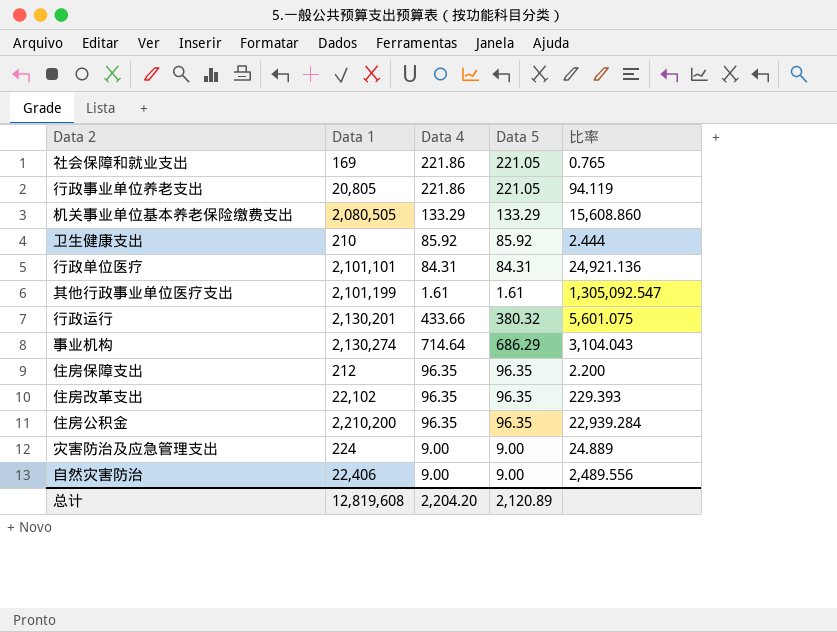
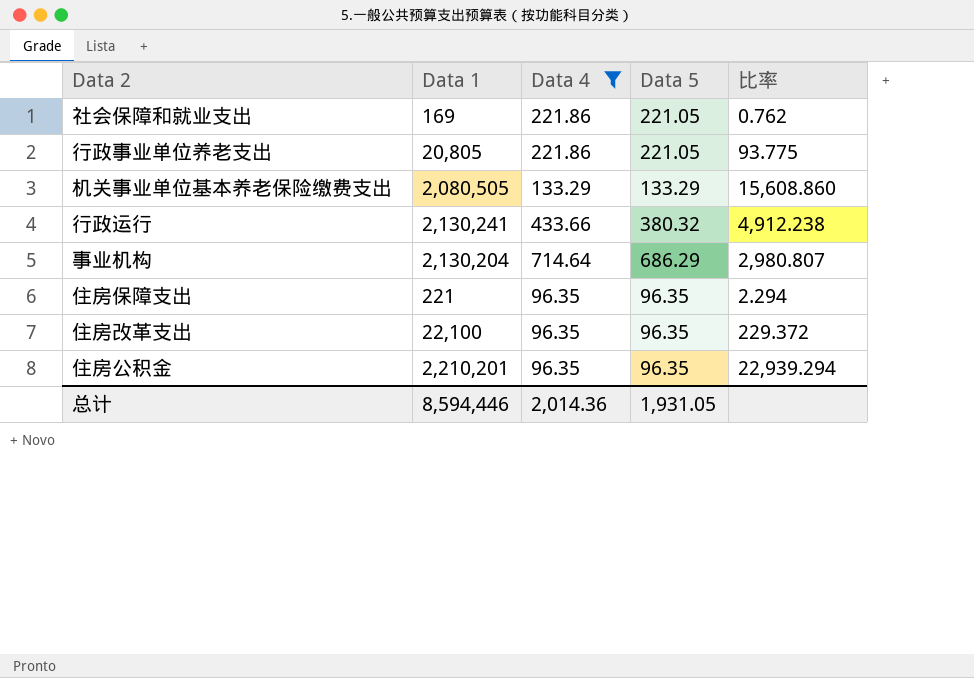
filter: none -> Data 4 >= 96.35
column 比率 | formula: [Data 1] / [Data 5] -> [Data 1] / [Data 4]
行政运行 | Data 1: 2,130,201 -> 2,130,241
事业机构 | Data 1: 2,130,274 -> 2,130,204
住房保障支出 | Data 1: 212 -> 221
住房改革支出 | Data 1: 22,102 -> 22,100
住房公积金 | Data 1: 2,210,200 -> 2,210,201
总计 | Data 1: 12,819,608 -> 8,594,446
总计 | Data 4: 2,204.20 -> 2,014.36
总计 | Data 5: 2,120.89 -> 1,931.05

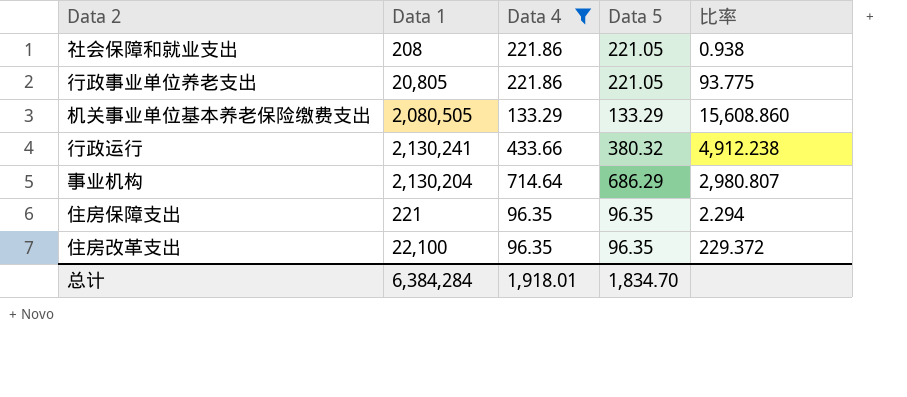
row 住房公积金: 2,210,201 | 96.35 | 96.35 | 22,939.294 -> none
社会保障和就业支出 | Data 1: 169 -> 208
社会保障和就业支出 | 比率: 0.762 -> 0.938
总计 | Data 1: 8,594,446 -> 6,384,284
总计 | Data 4: 2,014.36 -> 1,918.01
总计 | Data 5: 1,931.05 -> 1,834.70

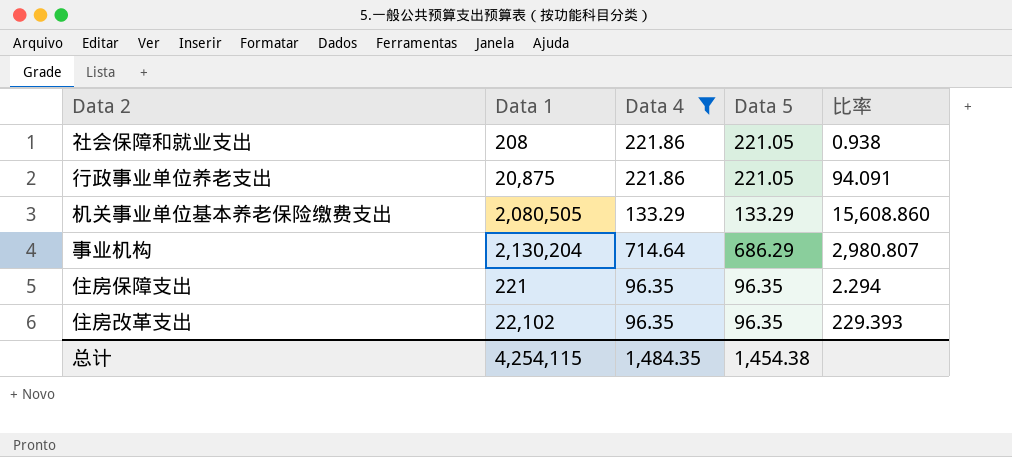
row 行政运行: 2,130,241 | 433.66 | 380.32 | 4,912.238 -> none
行政事业单位养老支出 | Data 1: 20,805 -> 20,875
行政事业单位养老支出 | 比率: 93.775 -> 94.091
住房改革支出 | Data 1: 22,100 -> 22,102
住房改革支出 | 比率: 229.372 -> 229.393
总计 | Data 1: 6,384,284 -> 4,254,115
总计 | Data 4: 1,918.01 -> 1,484.35
总计 | Data 5: 1,834.70 -> 1,454.38

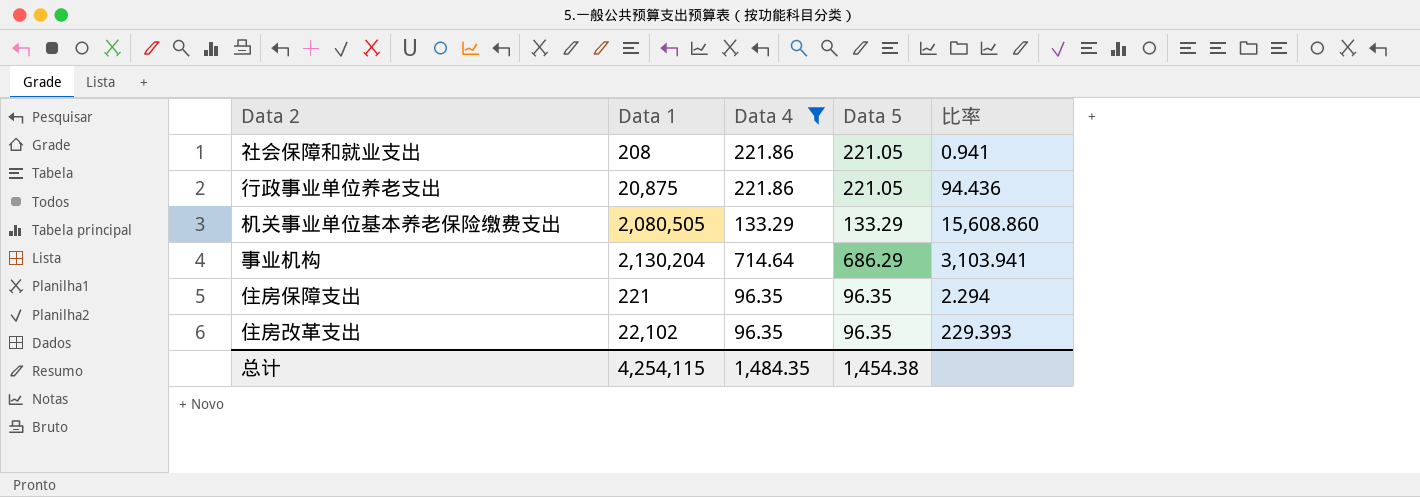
column 比率 | formula: [Data 1] / [Data 4] -> [Data 1] / [Data 5]

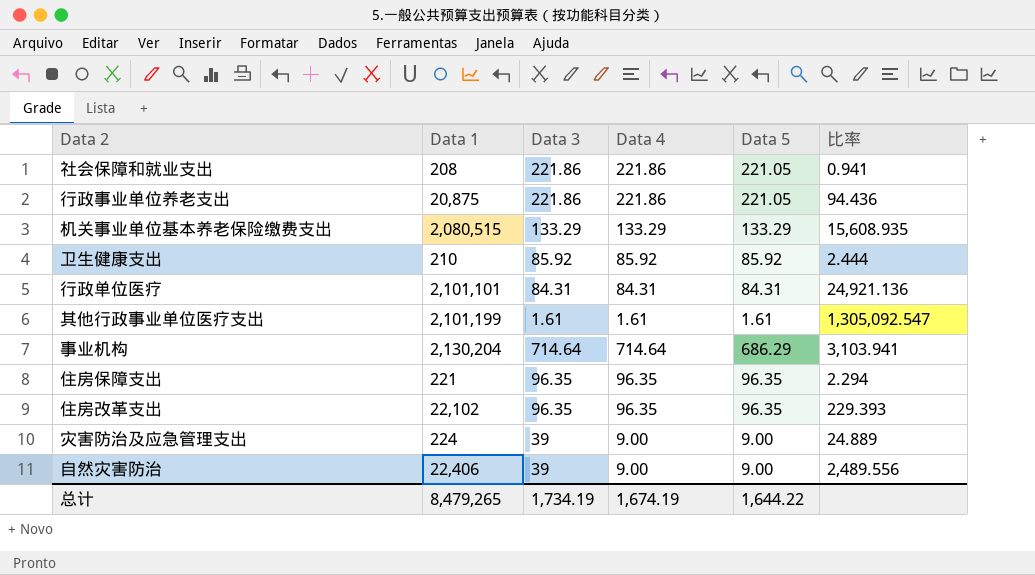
filter: Data 4 >= 96.35 -> none
column Data 3 | position: none -> 3
机关事业单位基本养老保险缴费支出 | Data 1: 2,080,505 -> 2,080,515
机关事业单位基本养老保险缴费支出 | 比率: 15,608.860 -> 15,608.935
总计 | Data 1: 4,254,115 -> 8,479,265
总计 | Data 4: 1,484.35 -> 1,674.19
总计 | Data 5: 1,454.38 -> 1,644.22

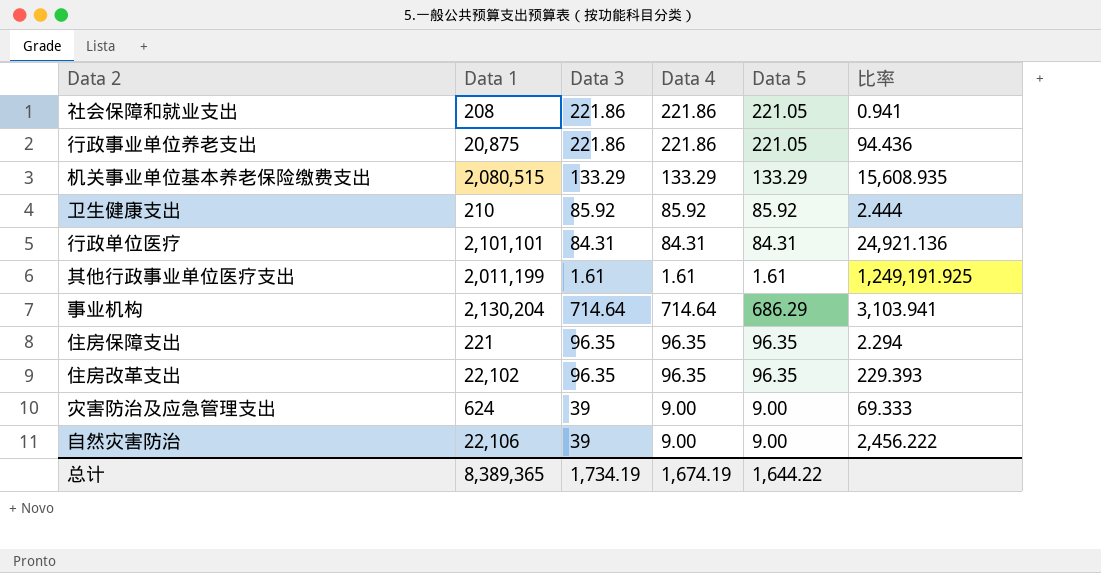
其他行政事业单位医疗支出 | Data 1: 2,101,199 -> 2,011,199
其他行政事业单位医疗支出 | 比率: 1,305,092.547 -> 1,249,191.925
灾害防治及应急管理支出 | Data 1: 224 -> 624
灾害防治及应急管理支出 | 比率: 24.889 -> 69.333
自然灾害防治 | Data 1: 22,406 -> 22,106
自然灾害防治 | 比率: 2,489.556 -> 2,456.222
总计 | Data 1: 8,479,265 -> 8,389,365

